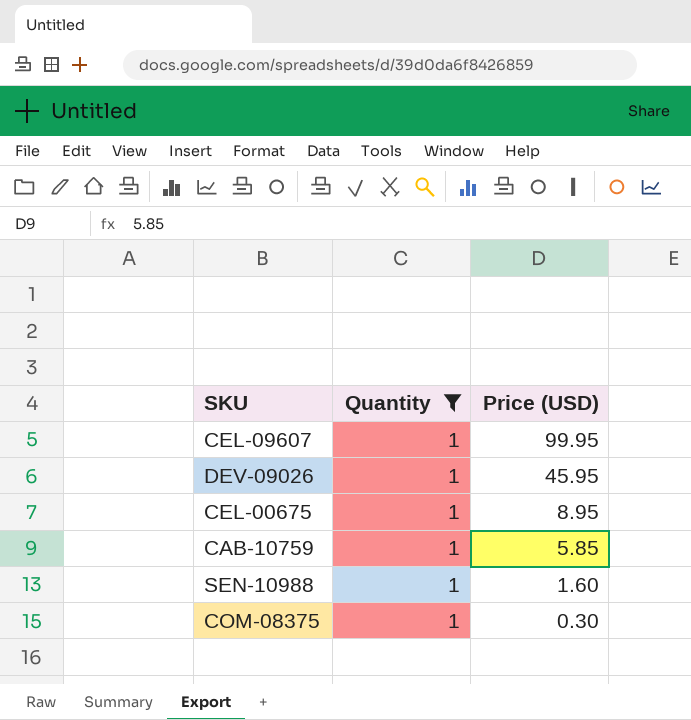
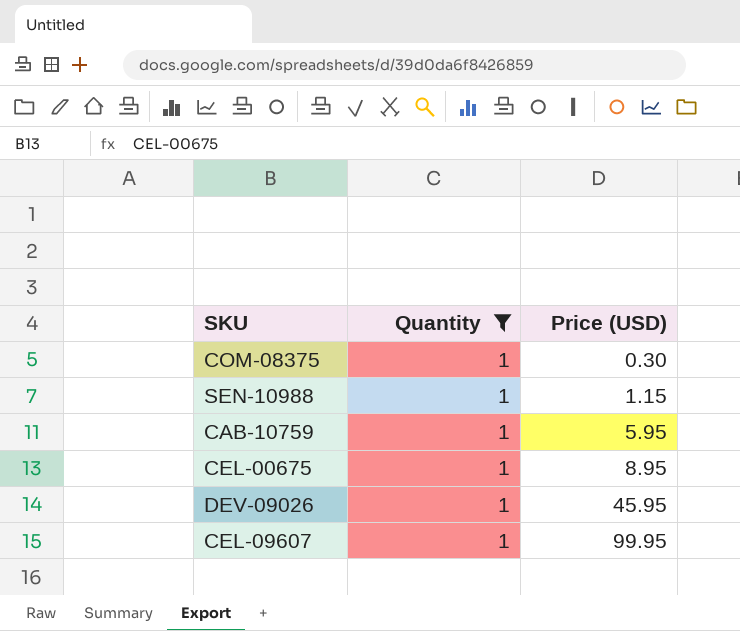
row order: Price (USD) descending -> Price (USD) ascending
SEN-10988 | Price (USD): 1.60 -> 1.15
CAB-10759 | Price (USD): 5.85 -> 5.95

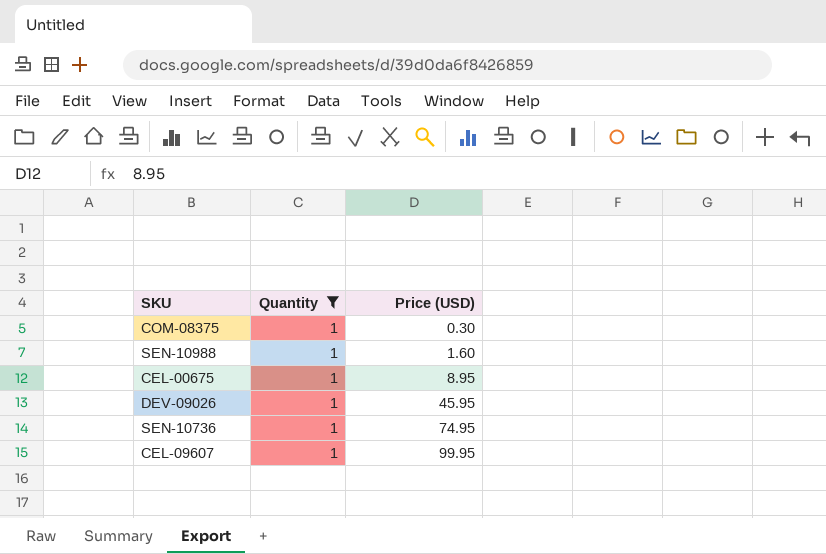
row CAB-10759: 1 | 5.95 -> none
SEN-10988 | Price (USD): 1.15 -> 1.60
row SEN-10736: none -> 1 | 74.95

